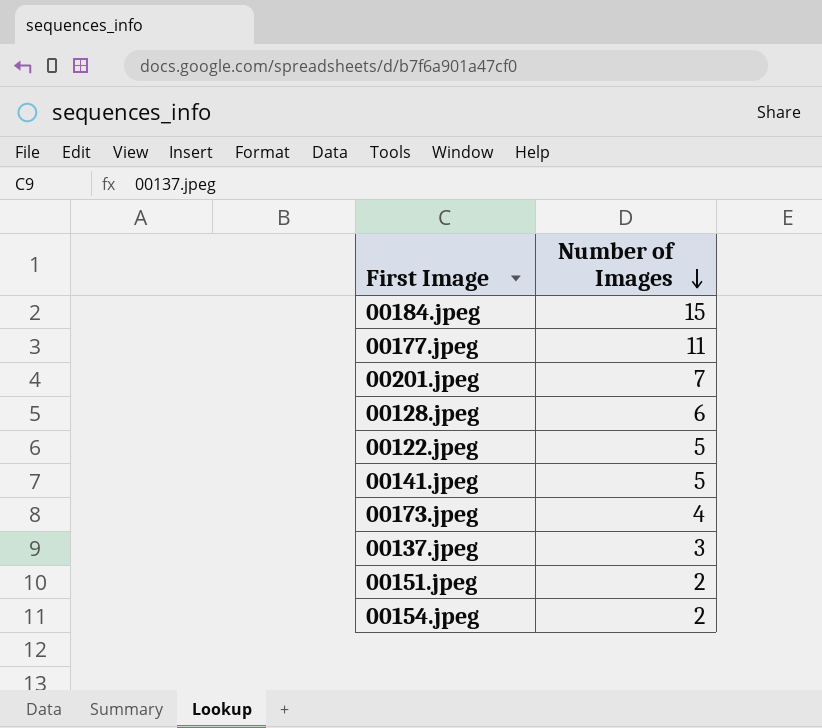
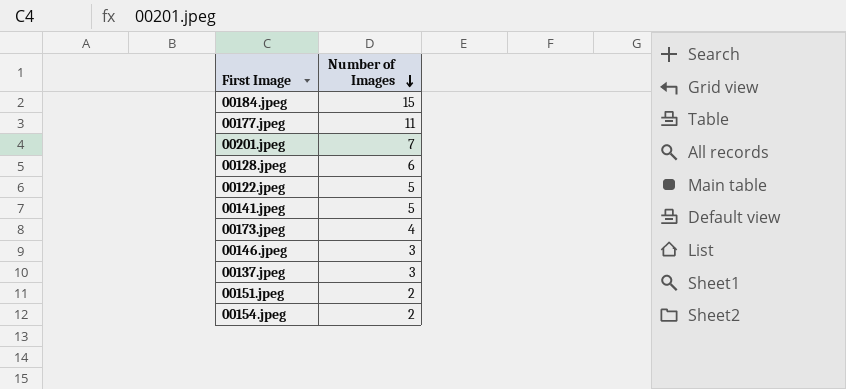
row 00146.jpeg: none -> 3

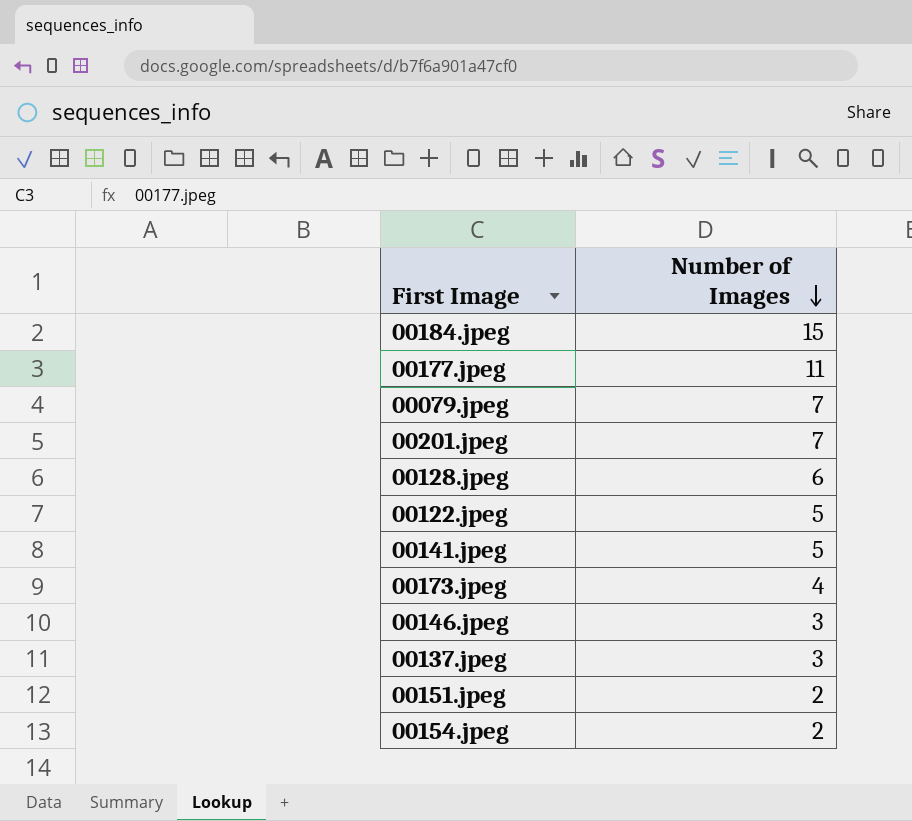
row 00079.jpeg: none -> 7

